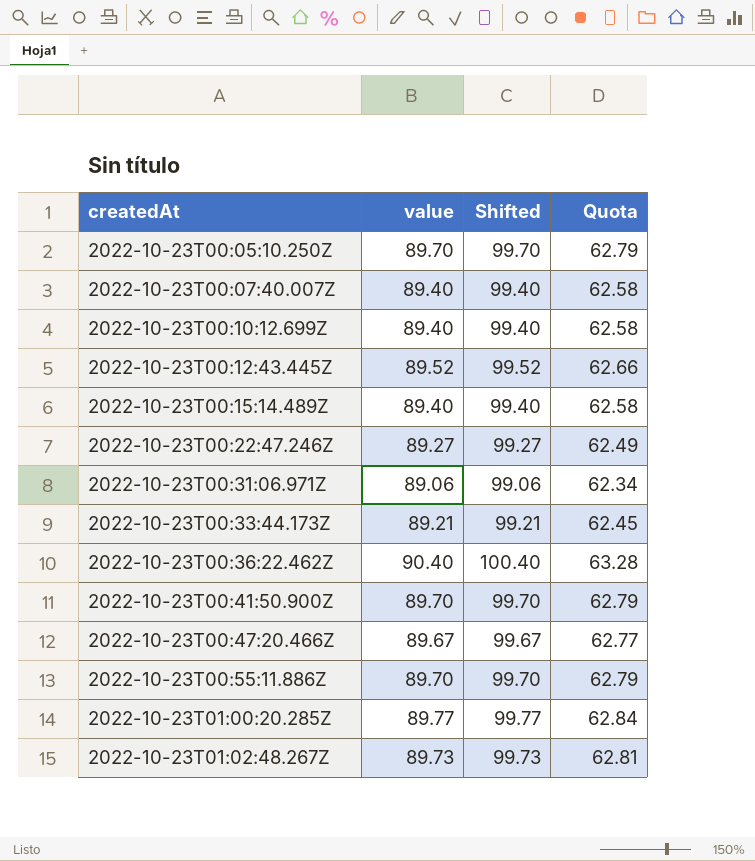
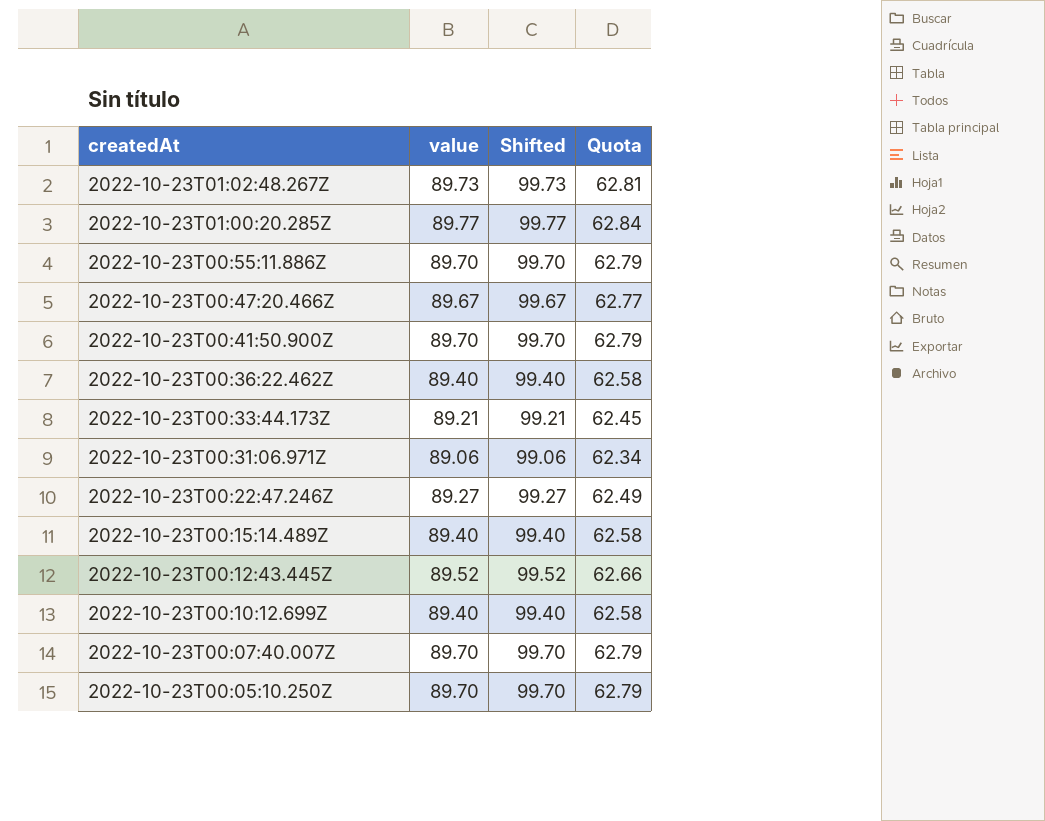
row order: createdAt ascending -> createdAt descending
2022-10-23T00:36:22.462Z | value: 90.40 -> 89.40
2022-10-23T00:36:22.462Z | Shifted: 100.40 -> 99.40
2022-10-23T00:36:22.462Z | Quota: 63.28 -> 62.58
2022-10-23T00:07:40.007Z | value: 89.40 -> 89.70
2022-10-23T00:07:40.007Z | Shifted: 99.40 -> 99.70
2022-10-23T00:07:40.007Z | Quota: 62.58 -> 62.79

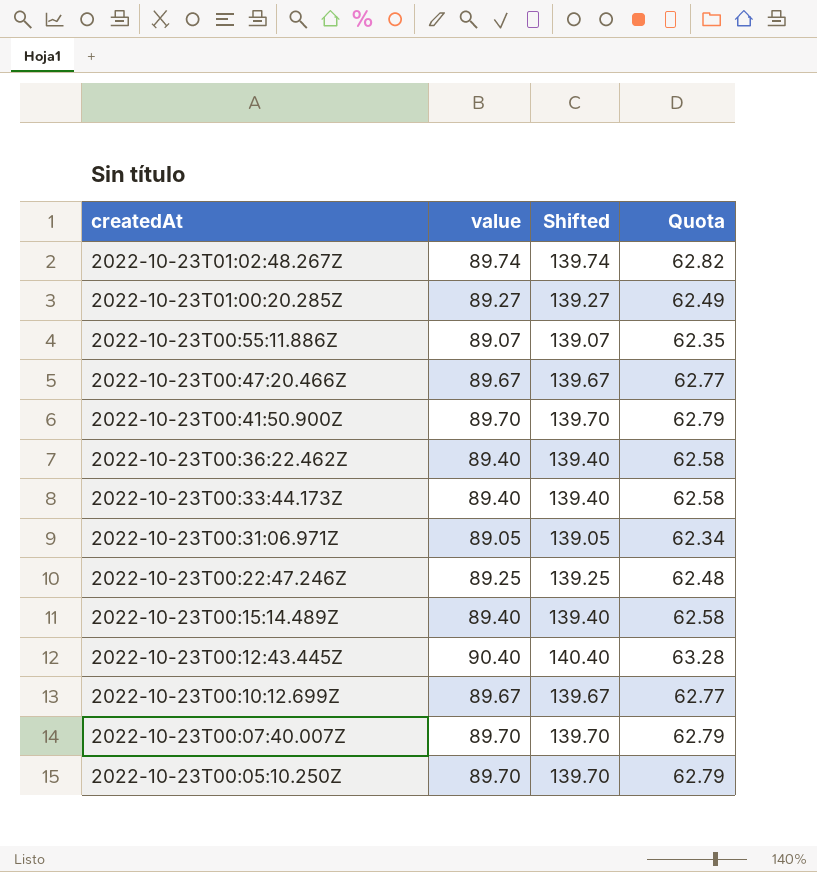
column Shifted | formula: [value] + 10 -> [value] + 50
2022-10-23T01:02:48.267Z | value: 89.73 -> 89.74
2022-10-23T01:02:48.267Z | Quota: 62.81 -> 62.82
2022-10-23T01:00:20.285Z | value: 89.77 -> 89.27
2022-10-23T01:00:20.285Z | Quota: 62.84 -> 62.49
2022-10-23T00:55:11.886Z | value: 89.70 -> 89.07
2022-10-23T00:55:11.886Z | Quota: 62.79 -> 62.35
2022-10-23T00:33:44.173Z | value: 89.21 -> 89.40
2022-10-23T00:33:44.173Z | Quota: 62.45 -> 62.58
2022-10-23T00:31:06.971Z | value: 89.06 -> 89.05
2022-10-23T00:22:47.246Z | value: 89.27 -> 89.25
2022-10-23T00:22:47.246Z | Quota: 62.49 -> 62.48
2022-10-23T00:12:43.445Z | value: 89.52 -> 90.40
2022-10-23T00:12:43.445Z | Quota: 62.66 -> 63.28
2022-10-23T00:10:12.699Z | value: 89.40 -> 89.67
2022-10-23T00:10:12.699Z | Quota: 62.58 -> 62.77

